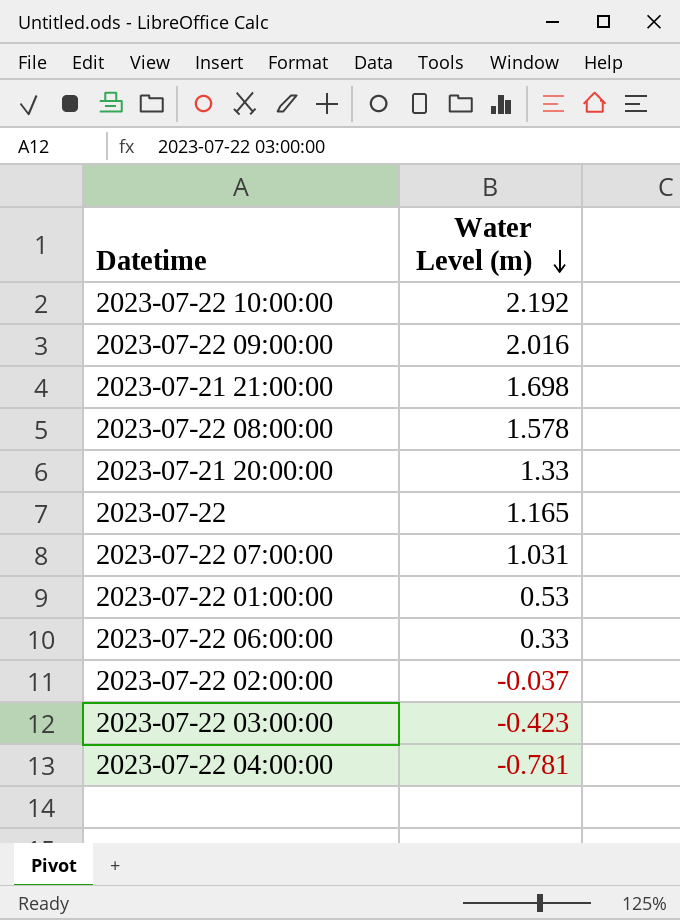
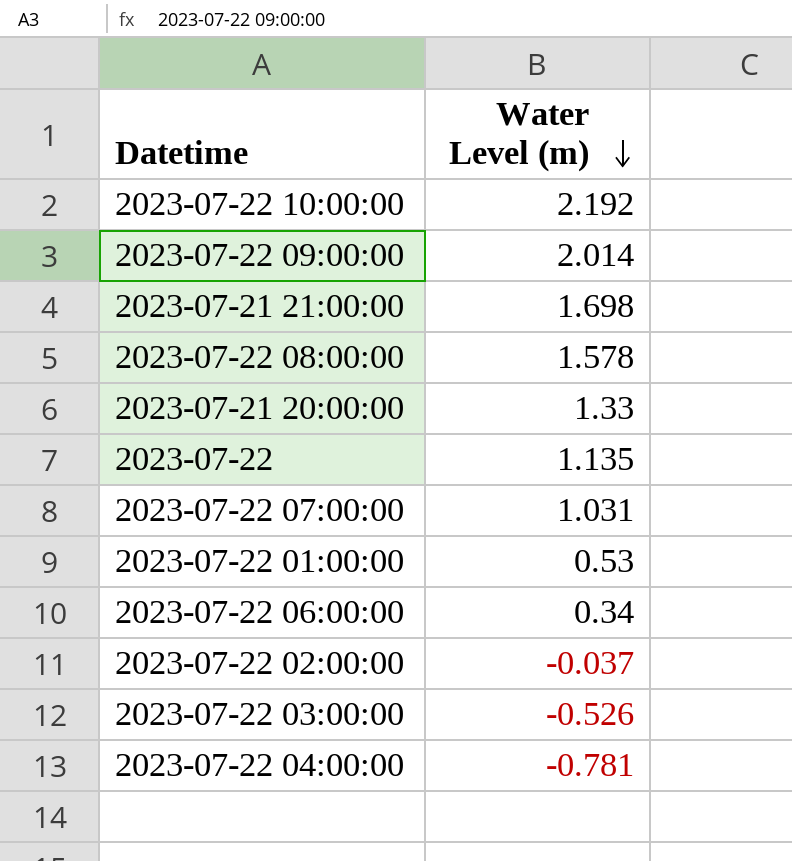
2023-07-22 09:00:00 | Water Level (m): 2.016 -> 2.014
2023-07-22 | Water Level (m): 1.165 -> 1.135
2023-07-22 06:00:00 | Water Level (m): 0.33 -> 0.34
2023-07-22 03:00:00 | Water Level (m): -0.423 -> -0.526

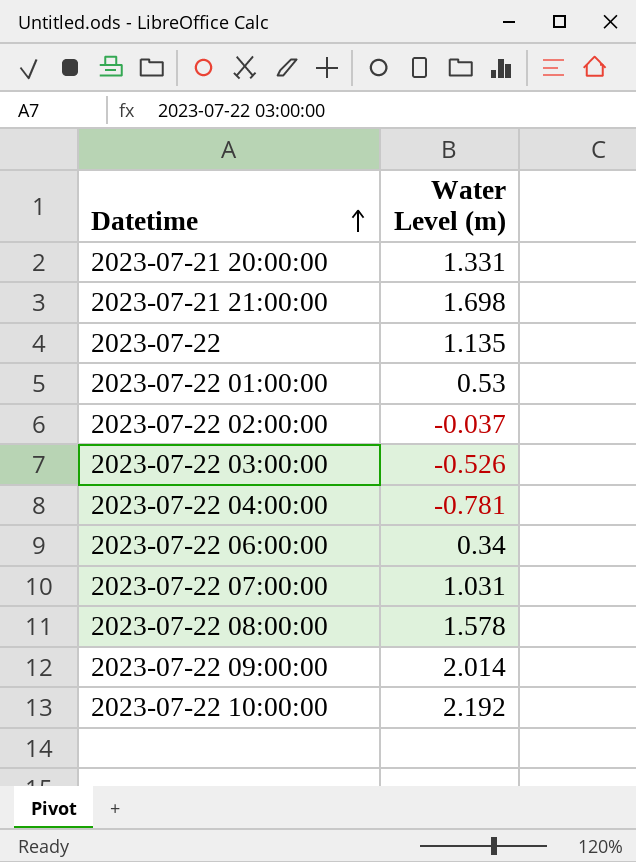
row order: Water Level (m) descending -> Datetime ascending
2023-07-21 20:00:00 | Water Level (m): 1.33 -> 1.331

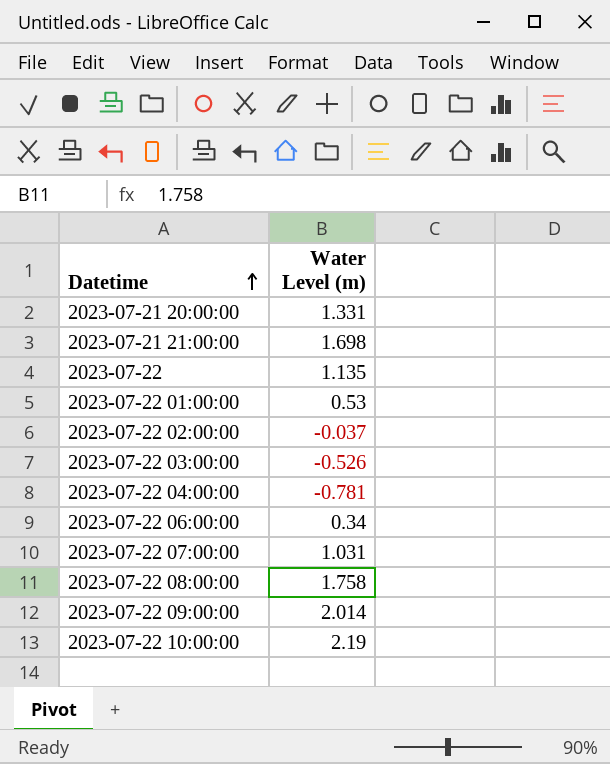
2023-07-22 08:00:00 | Water Level (m): 1.578 -> 1.758
2023-07-22 10:00:00 | Water Level (m): 2.192 -> 2.19

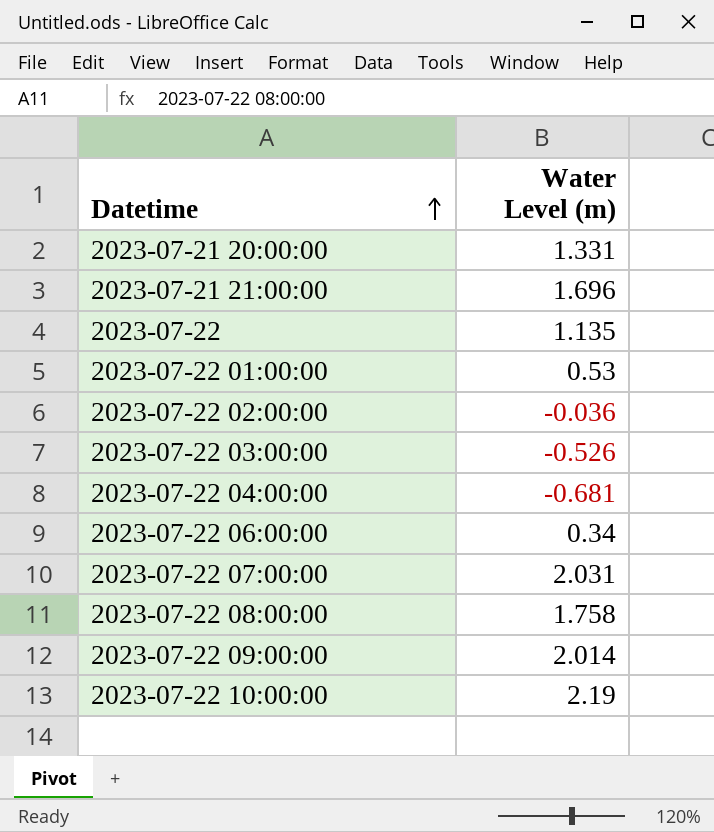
2023-07-21 21:00:00 | Water Level (m): 1.698 -> 1.696
2023-07-22 02:00:00 | Water Level (m): -0.037 -> -0.036
2023-07-22 04:00:00 | Water Level (m): -0.781 -> -0.681
2023-07-22 07:00:00 | Water Level (m): 1.031 -> 2.031

